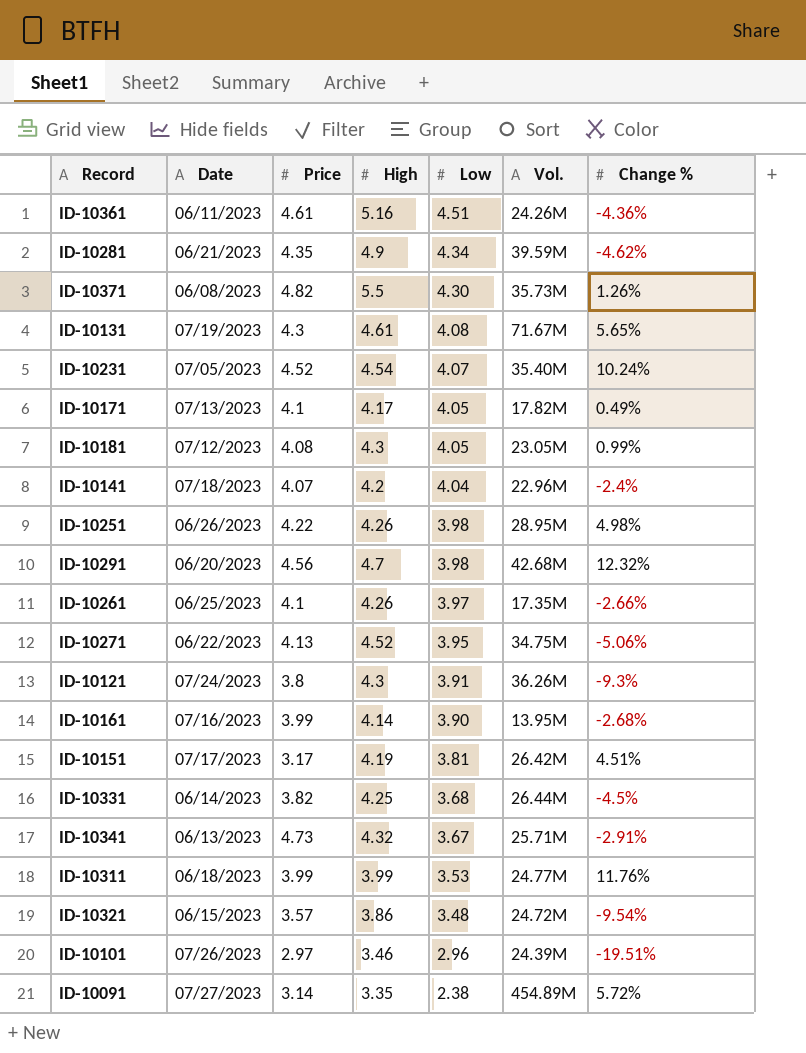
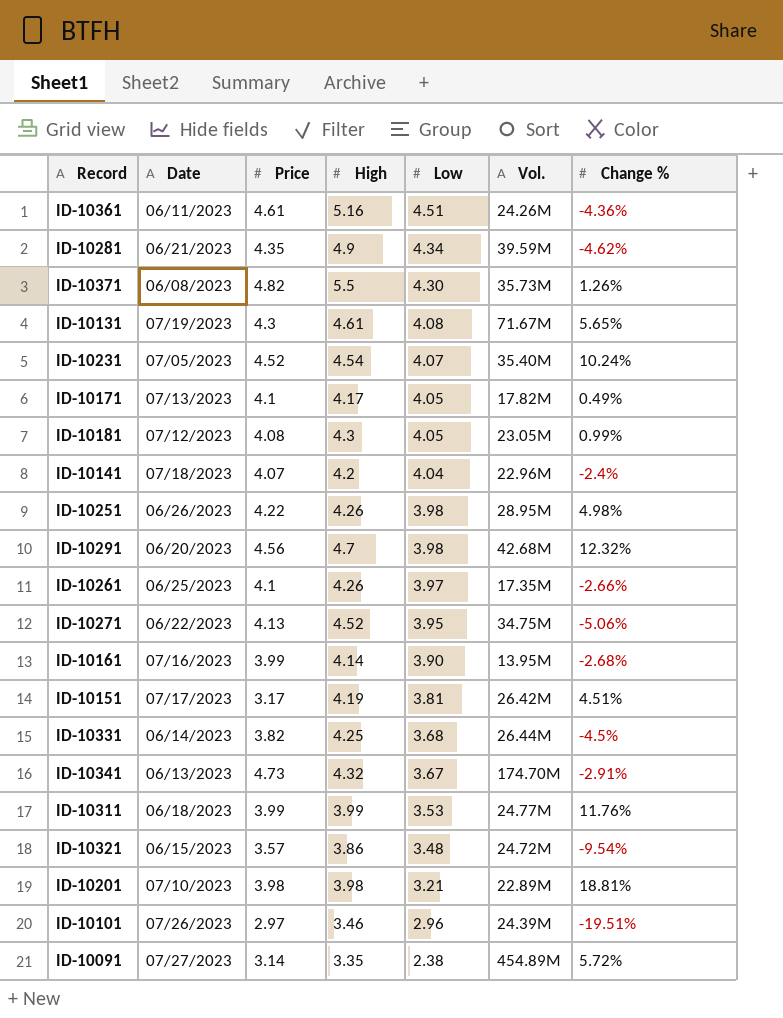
row ID-10121: 07/24/2023 | 3.8 | 4.3 | 3.91 | 36.26M | -9.3% -> none
ID-10341 | Vol.: 25.71M -> 174.70M
row ID-10201: none -> 07/10/2023 | 3.98 | 3.98 | 3.21 | 22.89M | 18.81%

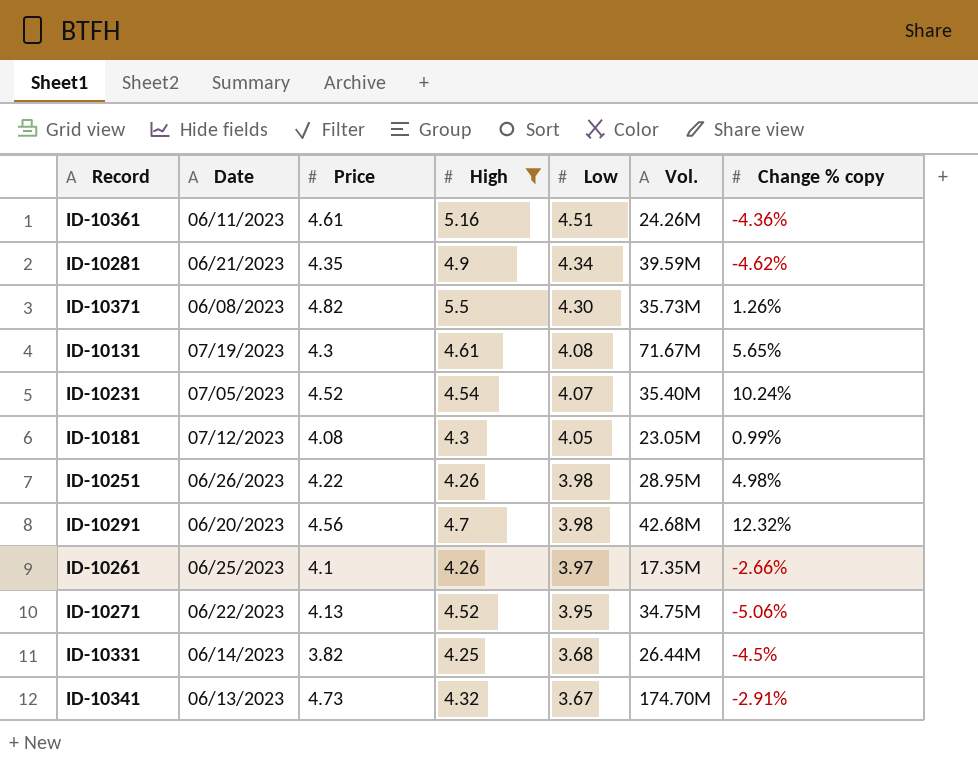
filter: none -> High >= 4.25
column name: Change % -> Change % copy

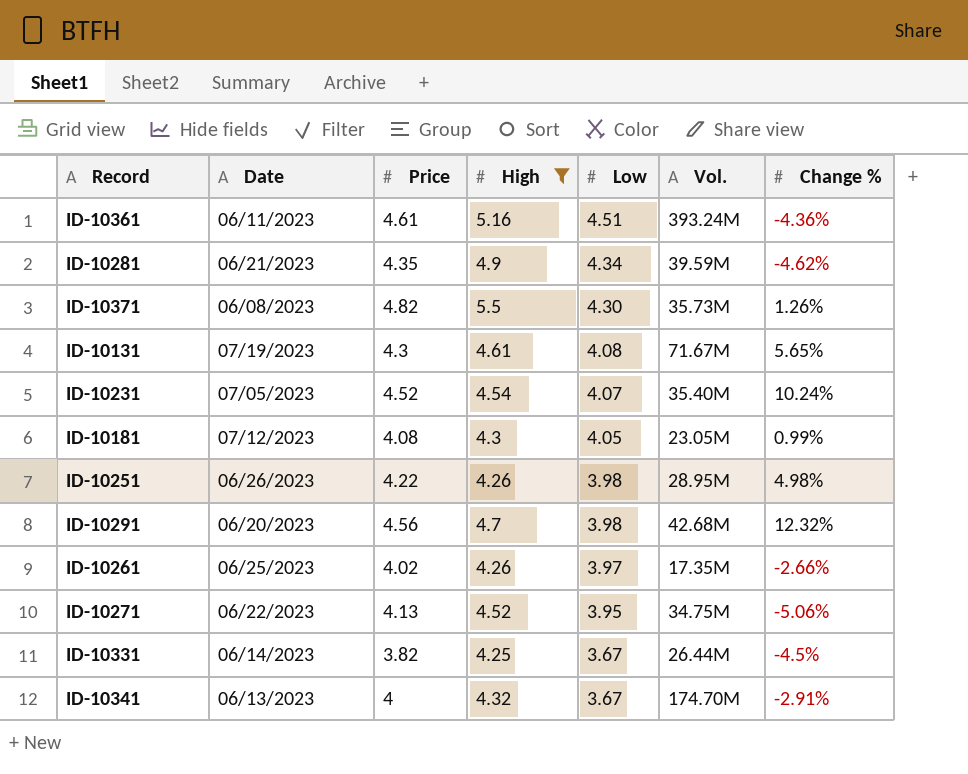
column name: Change % copy -> Change %
ID-10361 | Vol.: 24.26M -> 393.24M
ID-10261 | Price: 4.1 -> 4.02
ID-10331 | Low: 3.68 -> 3.67
ID-10341 | Price: 4.73 -> 4

